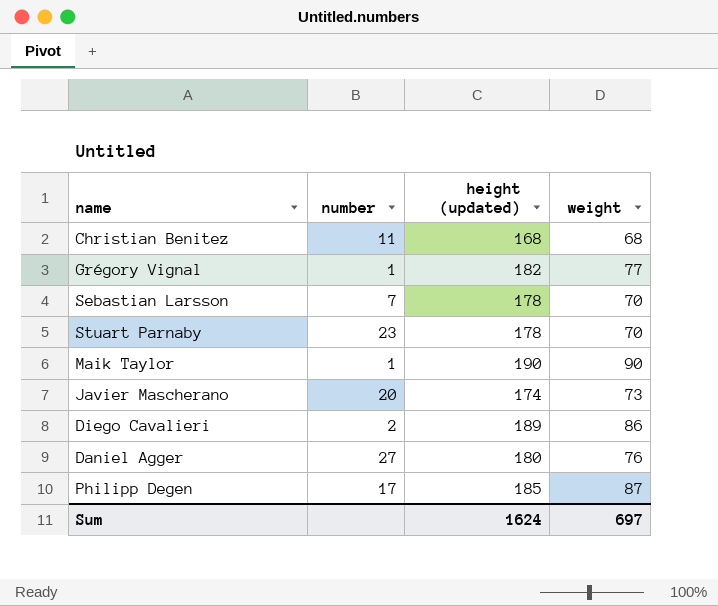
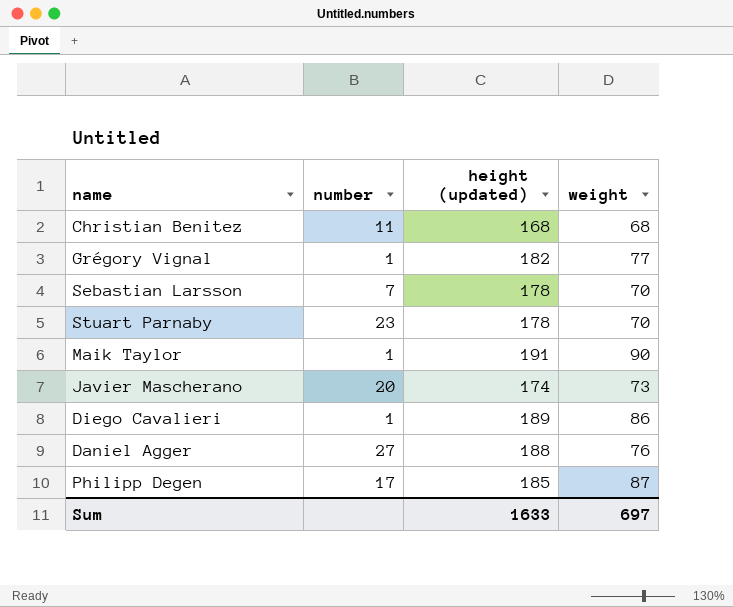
Maik Taylor | height (updated): 190 -> 191
Diego Cavalieri | number: 2 -> 1
Daniel Agger | height (updated): 180 -> 188
Sum | height (updated): 1624 -> 1633

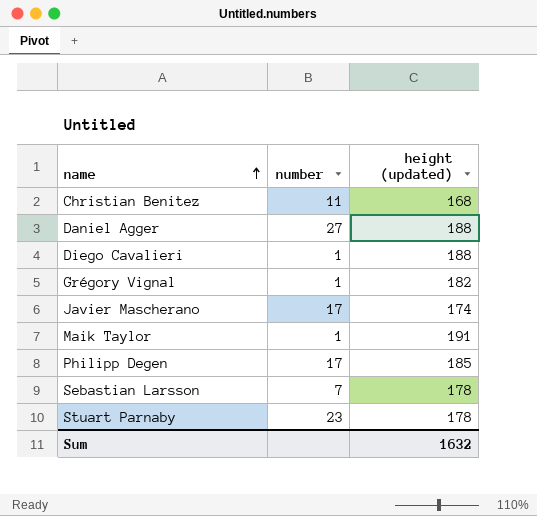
row order: none -> name ascending
column weight | position: 4 -> none
Diego Cavalieri | height (updated): 189 -> 188
Javier Mascherano | number: 20 -> 17
Sum | height (updated): 1633 -> 1632

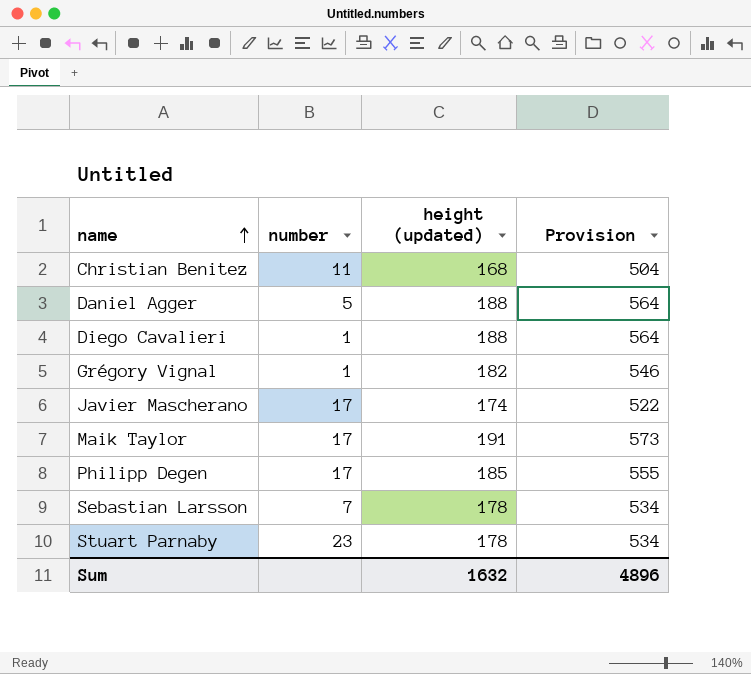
column Provision | formula: none -> [height (updated)] * 3
Daniel Agger | number: 27 -> 5
Maik Taylor | number: 1 -> 17

